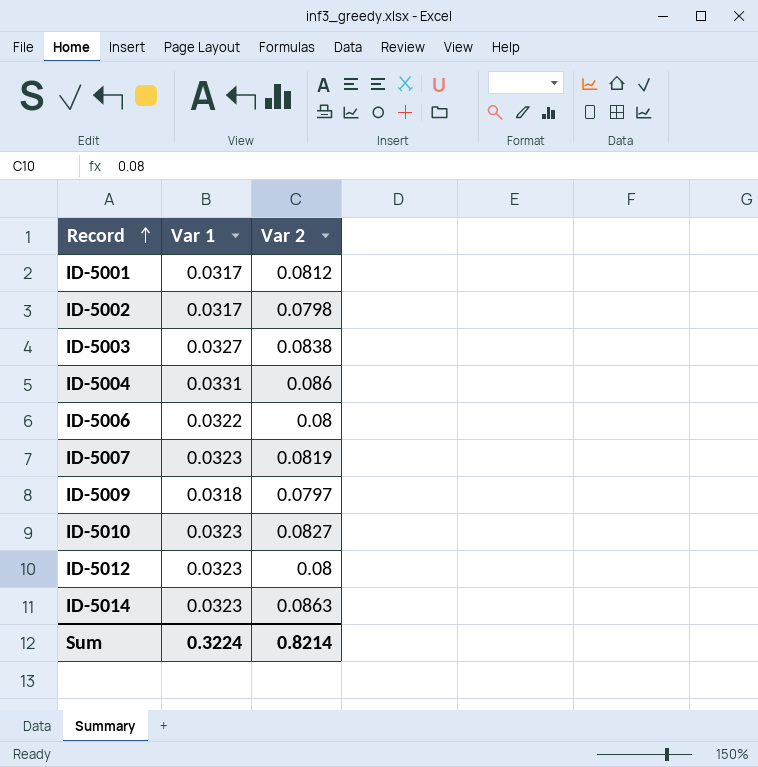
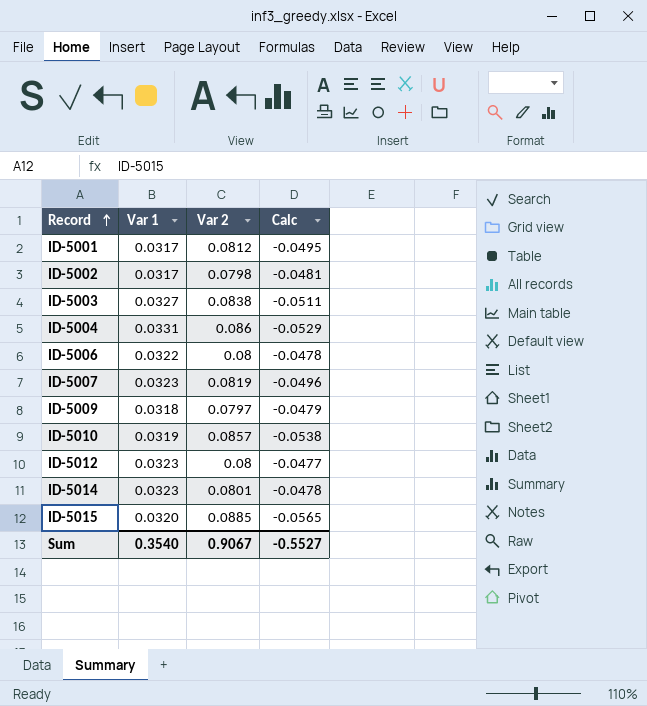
column Calc | formula: none -> [Var 1] - [Var 2]
ID-5010 | Var 1: 0.0323 -> 0.0319
ID-5010 | Var 2: 0.0827 -> 0.0857
ID-5014 | Var 2: 0.0863 -> 0.0801
row ID-5015: none -> 0.0320 | 0.0885 | -0.0565
Sum | Var 1: 0.3224 -> 0.3540
Sum | Var 2: 0.8214 -> 0.9067

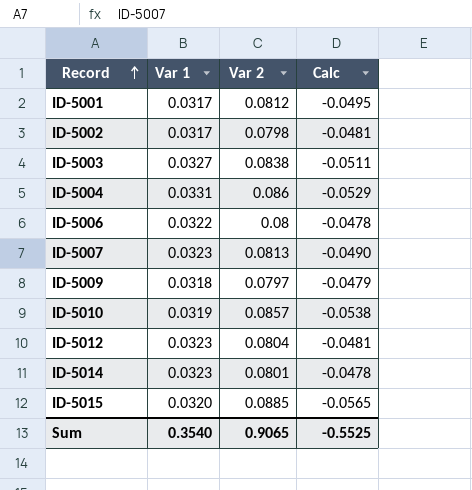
ID-5007 | Var 2: 0.0819 -> 0.0813
ID-5007 | Calc: -0.0496 -> -0.0490
ID-5012 | Var 2: 0.08 -> 0.0804
ID-5012 | Calc: -0.0477 -> -0.0481
Sum | Var 2: 0.9067 -> 0.9065
Sum | Calc: -0.5527 -> -0.5525

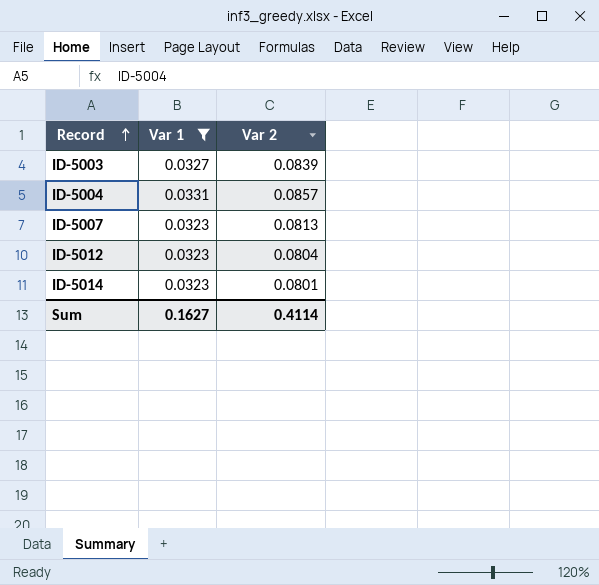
filter: none -> Var 1 >= 0.0323
column Calc | formula: [Var 1] - [Var 2] -> none
ID-5003 | Var 2: 0.0838 -> 0.0839
ID-5004 | Var 2: 0.086 -> 0.0857
Sum | Var 1: 0.3540 -> 0.1627
Sum | Var 2: 0.9065 -> 0.4114

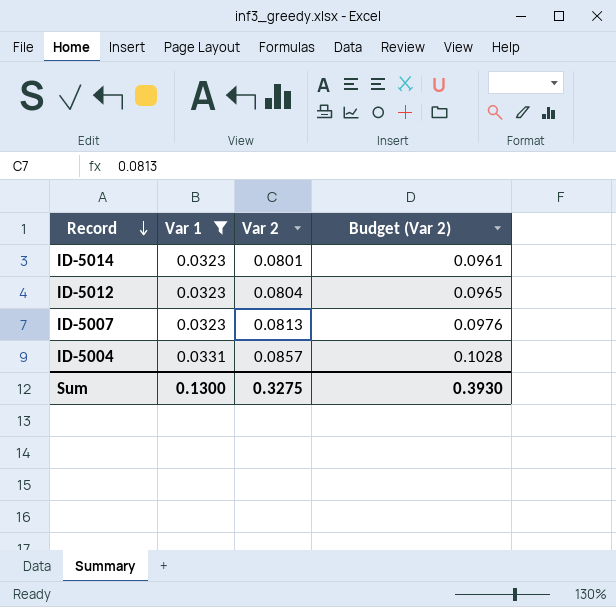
row order: Record ascending -> Record descending
column Budget (Var 2) | formula: none -> [Var 2] * 1.2
row ID-5003: 0.0327 | 0.0839 -> none
Sum | Var 1: 0.1627 -> 0.1300
Sum | Var 2: 0.4114 -> 0.3275

